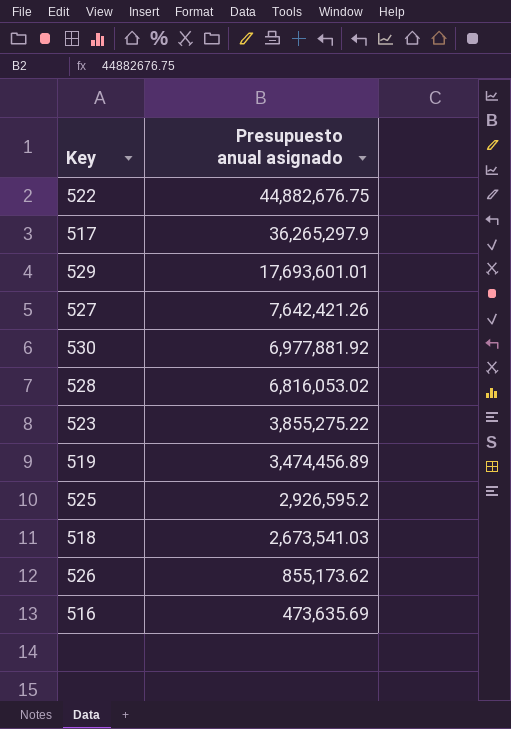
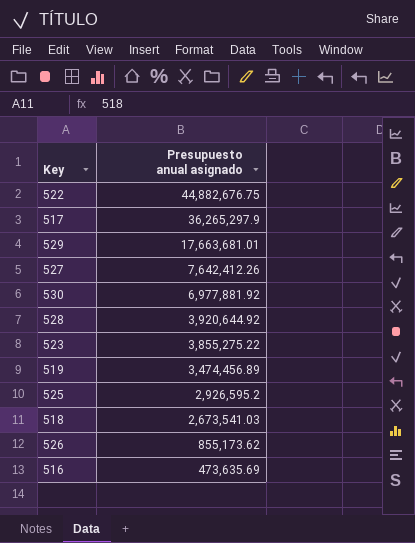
529 | Presupuesto anual asignado: 17,693,601.01 -> 17,663,681.01
527 | Presupuesto anual asignado: 7,642,421.26 -> 7,642,412.26
528 | Presupuesto anual asignado: 6,816,053.02 -> 3,920,644.92

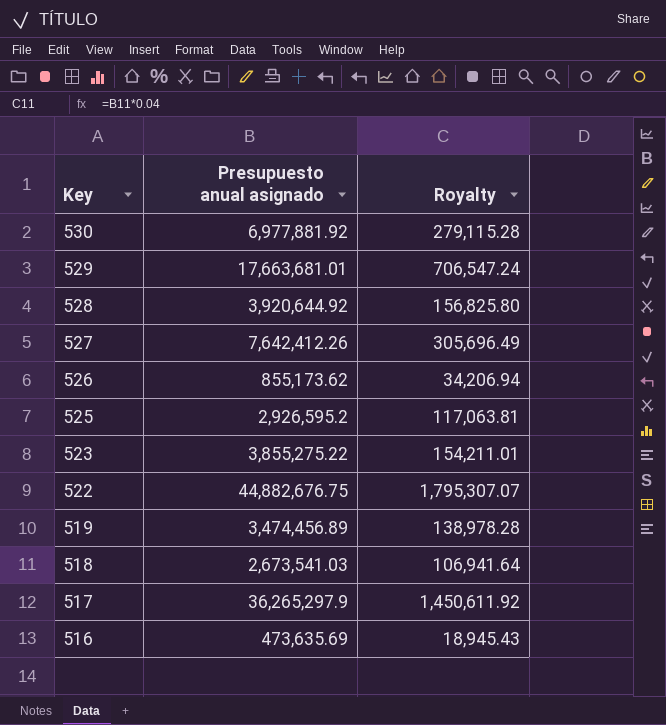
row order: Presupuesto anual asignado descending -> Key descending
column Royalty | formula: none -> [Presupuesto anual asignado] * 0.04

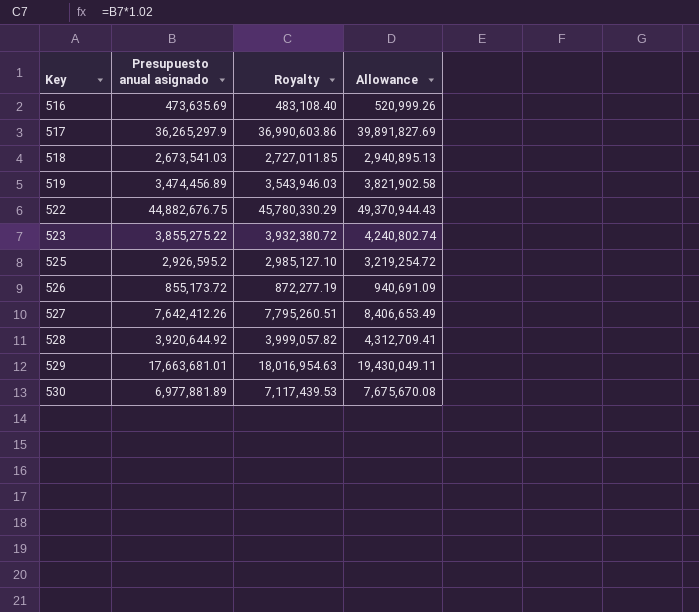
row order: Key descending -> Key ascending
column Royalty | formula: [Presupuesto anual asignado] * 0.04 -> [Presupuesto anual asignado] * 1.02
column Allowance | formula: none -> [Presupuesto anual asignado] * 1.1
526 | Presupuesto anual asignado: 855,173.62 -> 855,173.72
530 | Presupuesto anual asignado: 6,977,881.92 -> 6,977,881.89

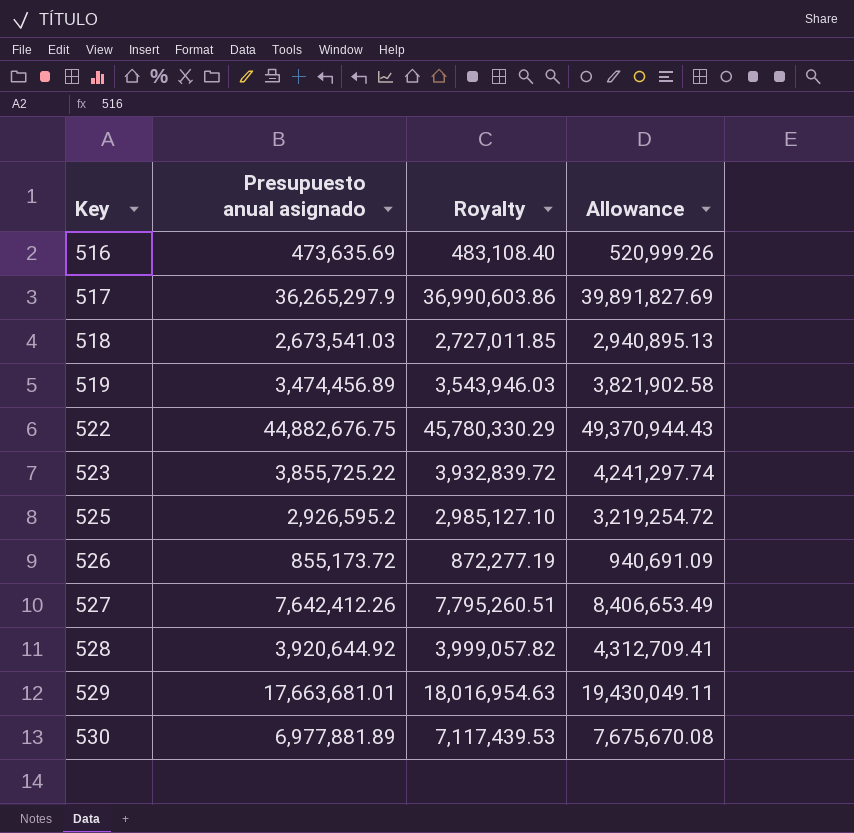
523 | Presupuesto anual asignado: 3,855,275.22 -> 3,855,725.22
523 | Royalty: 3,932,380.72 -> 3,932,839.72
523 | Allowance: 4,240,802.74 -> 4,241,297.74

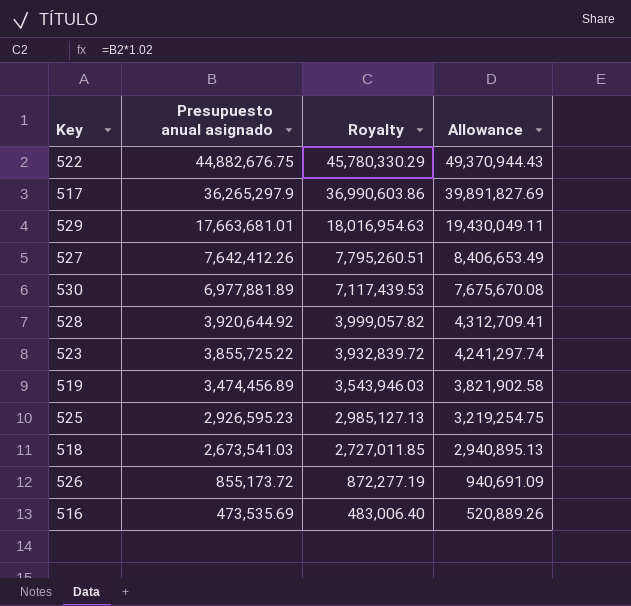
row order: Key ascending -> Presupuesto anual asignado descending
525 | Presupuesto anual asignado: 2,926,595.2 -> 2,926,595.23
525 | Royalty: 2,985,127.10 -> 2,985,127.13
525 | Allowance: 3,219,254.72 -> 3,219,254.75
516 | Presupuesto anual asignado: 473,635.69 -> 473,535.69
516 | Royalty: 483,108.40 -> 483,006.40
516 | Allowance: 520,999.26 -> 520,889.26

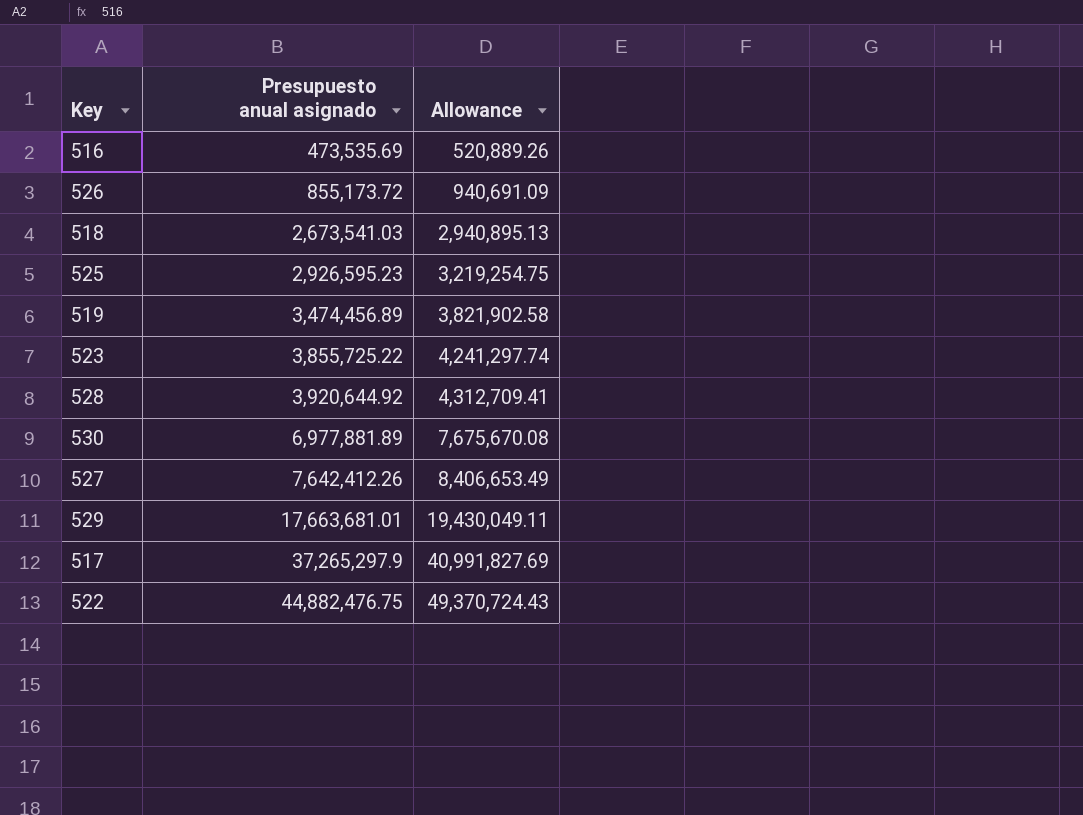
row order: Presupuesto anual asignado descending -> Presupuesto anual asignado ascending
column Royalty | formula: [Presupuesto anual asignado] * 1.02 -> none
517 | Presupuesto anual asignado: 36,265,297.9 -> 37,265,297.9
517 | Allowance: 39,891,827.69 -> 40,991,827.69
522 | Presupuesto anual asignado: 44,882,676.75 -> 44,882,476.75
522 | Allowance: 49,370,944.43 -> 49,370,724.43

